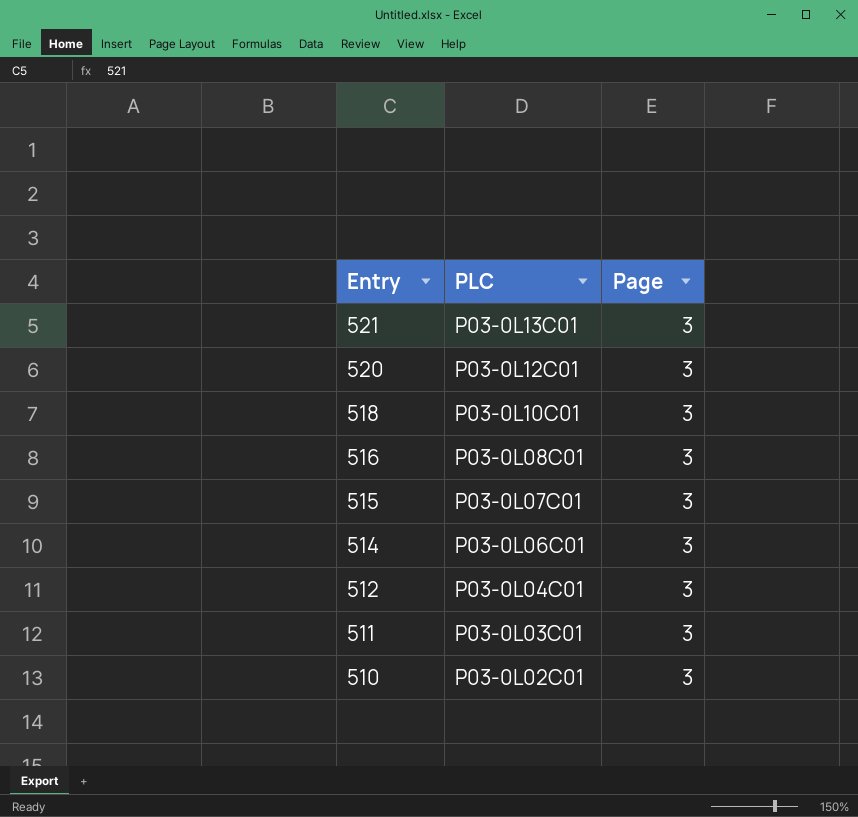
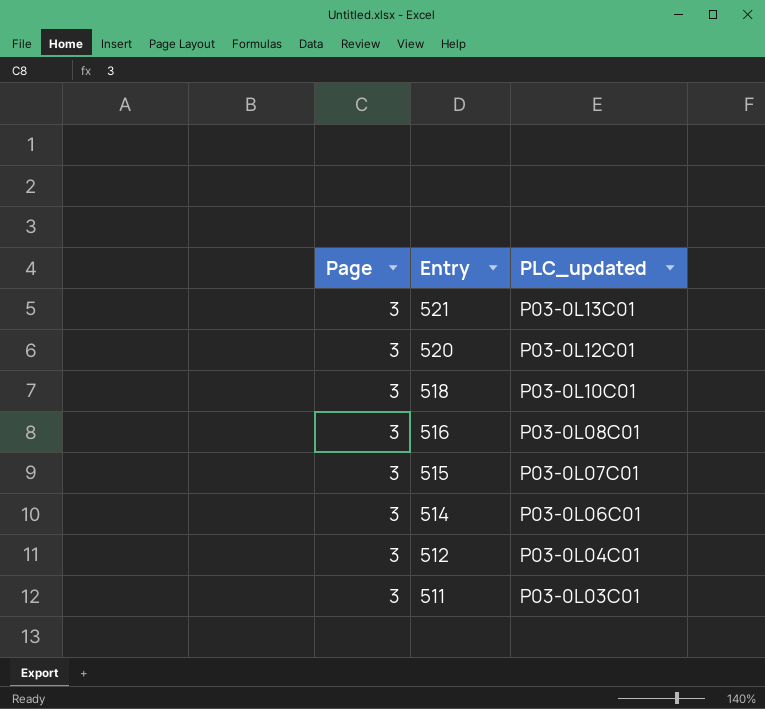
column Page | position: 3 -> 1
column name: PLC -> PLC_updated
row 510: P03-0L02C01 | 3 -> none

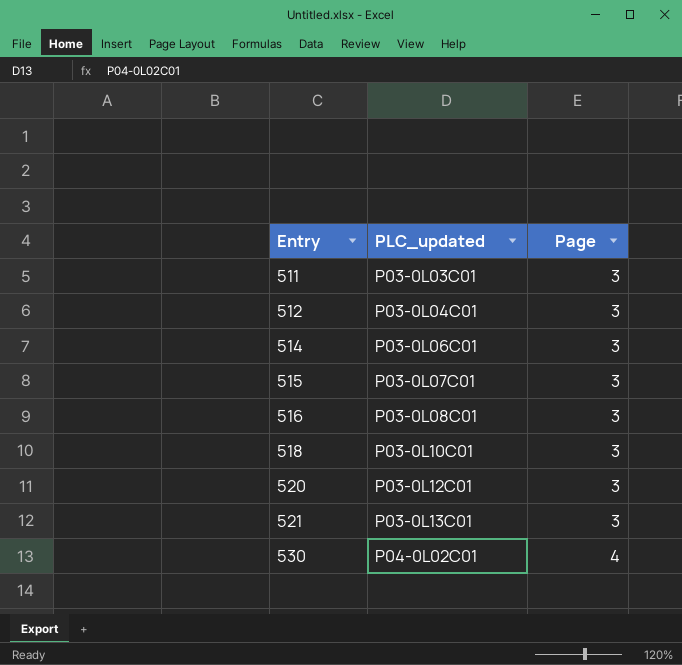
row order: Entry descending -> Entry ascending
column Page | position: 1 -> 3
row 530: none -> P04-0L02C01 | 4

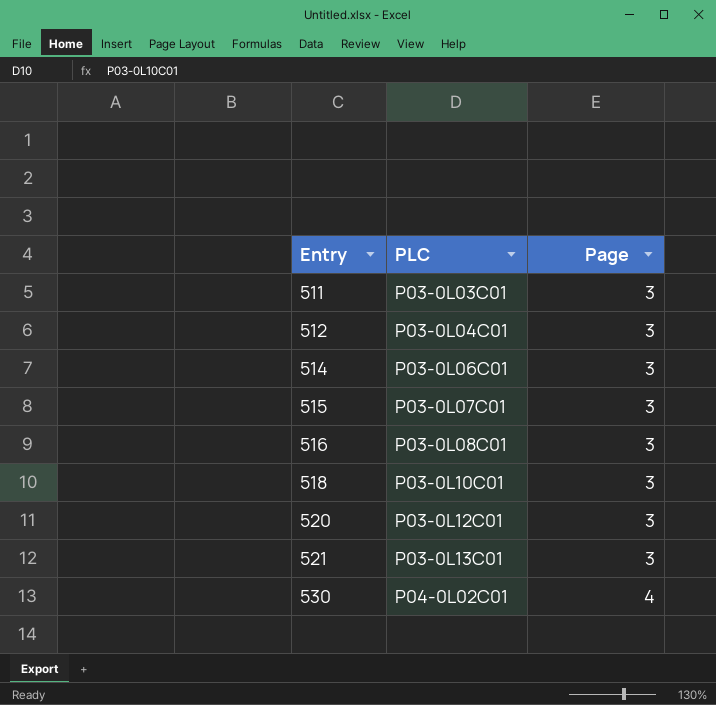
column name: PLC_updated -> PLC

